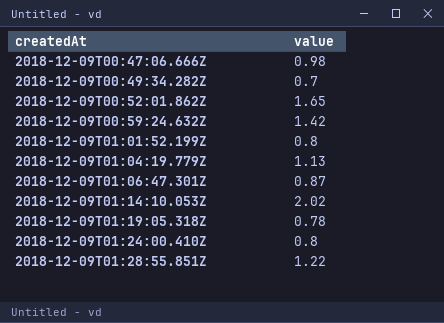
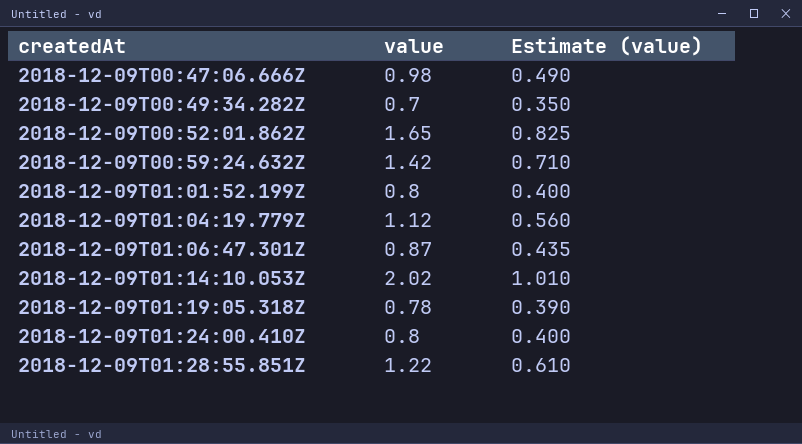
column Estimate (value) | formula: none -> [value] * 0.5
2018-12-09T01:04:19.779Z | value: 1.13 -> 1.12

